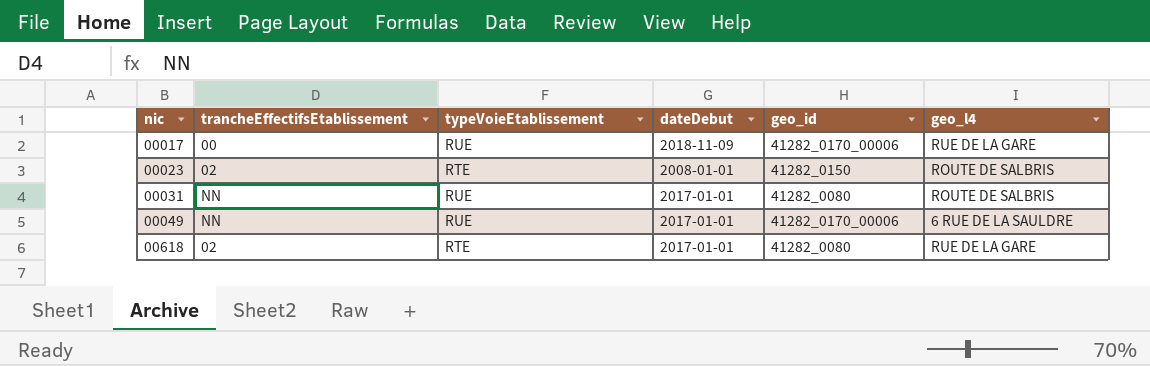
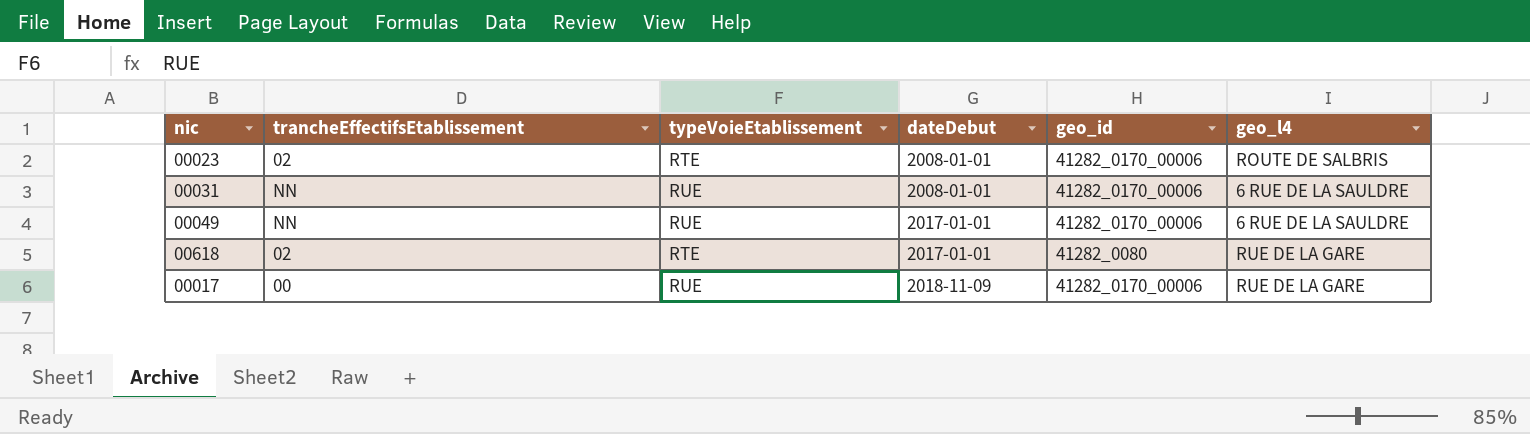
row order: nic ascending -> dateDebut ascending
00023 | geo_id: 41282_0150 -> 41282_0170_00006
00031 | dateDebut: 2017-01-01 -> 2008-01-01
00031 | geo_id: 41282_0080 -> 41282_0170_00006
00031 | geo_l4: ROUTE DE SALBRIS -> 6 RUE DE LA SAULDRE

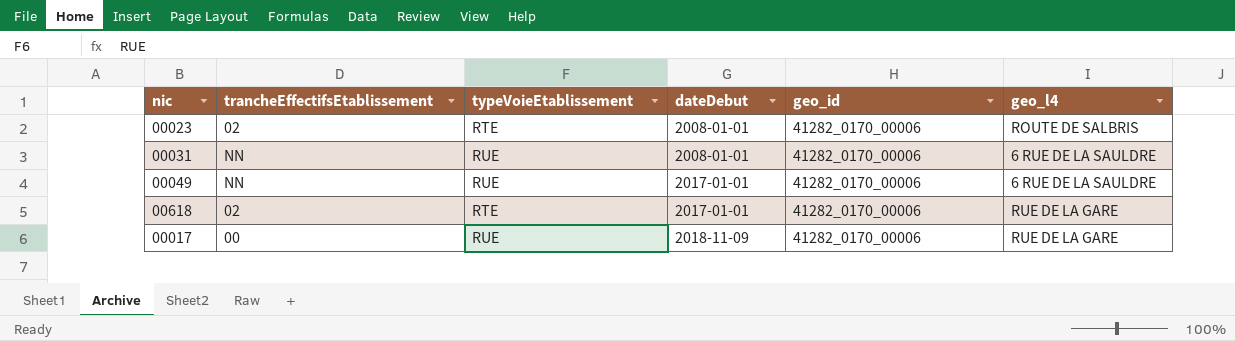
00618 | geo_id: 41282_0080 -> 41282_0170_00006

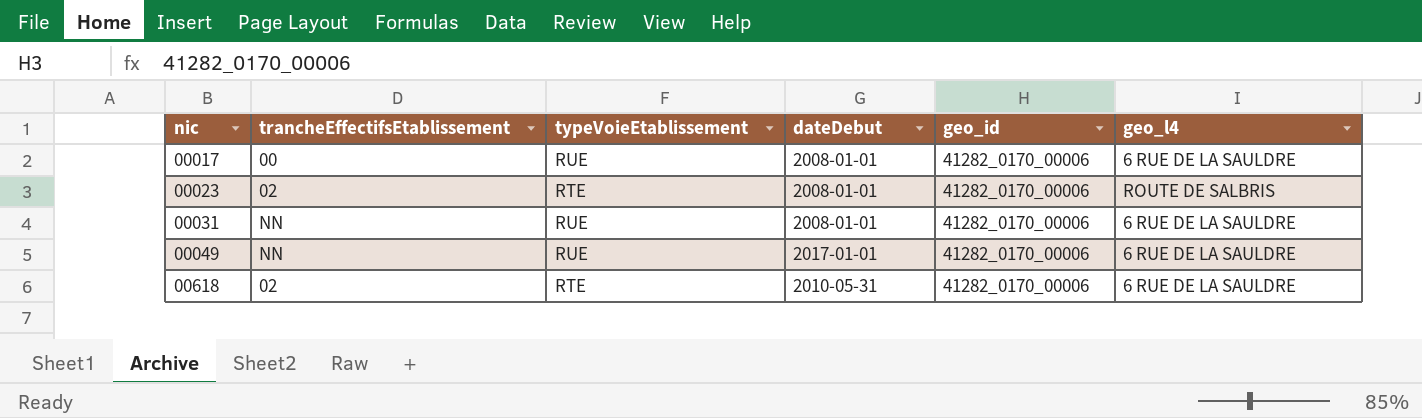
row order: dateDebut ascending -> nic ascending
00017 | dateDebut: 2018-11-09 -> 2008-01-01
00017 | geo_l4: RUE DE LA GARE -> 6 RUE DE LA SAULDRE
00618 | dateDebut: 2017-01-01 -> 2010-05-31
00618 | geo_l4: RUE DE LA GARE -> 6 RUE DE LA SAULDRE

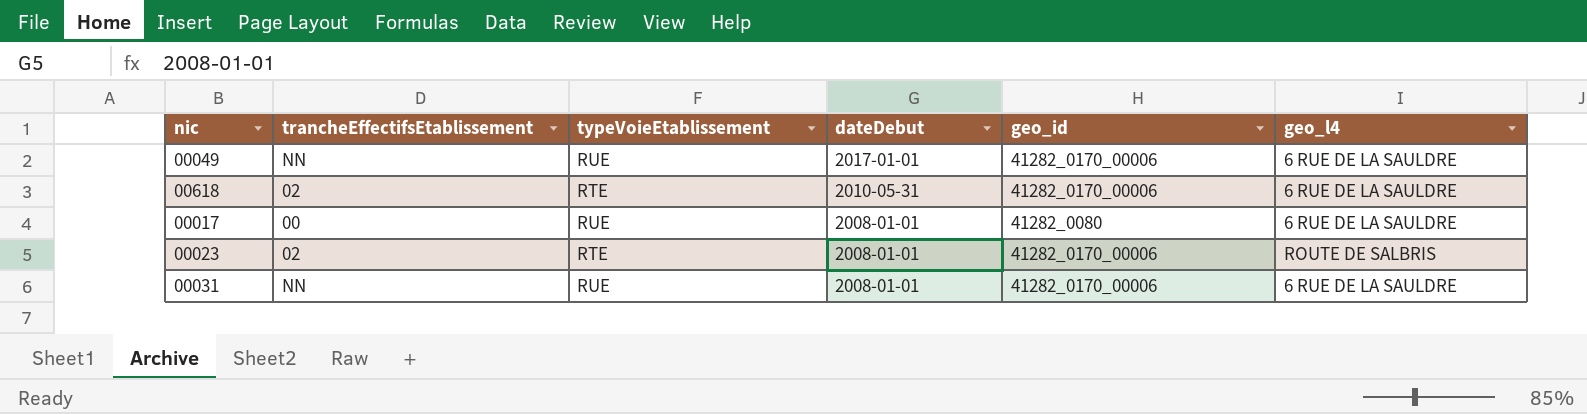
row order: nic ascending -> dateDebut descending
00017 | geo_id: 41282_0170_00006 -> 41282_0080

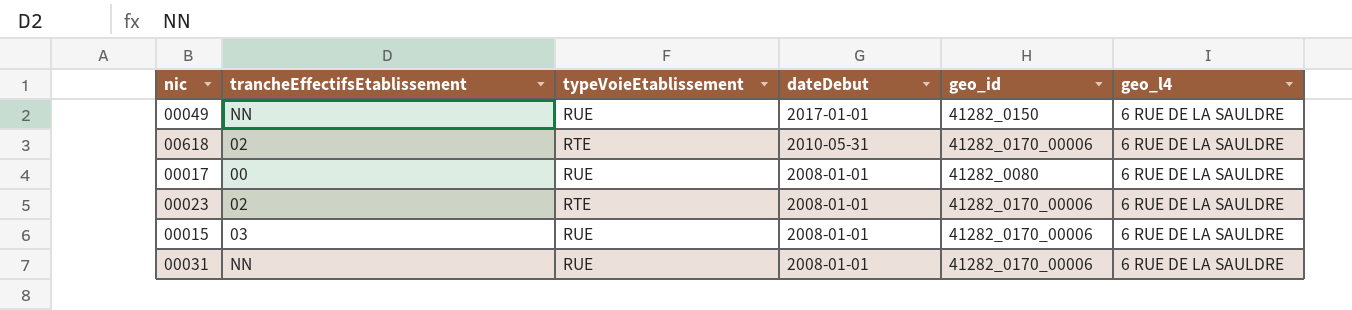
00049 | geo_id: 41282_0170_00006 -> 41282_0150
00023 | geo_l4: ROUTE DE SALBRIS -> 6 RUE DE LA SAULDRE
row 00015: none -> 03 | RUE | 2008-01-01 | 41282_0170_00006 | 6 RUE DE LA SAULDRE

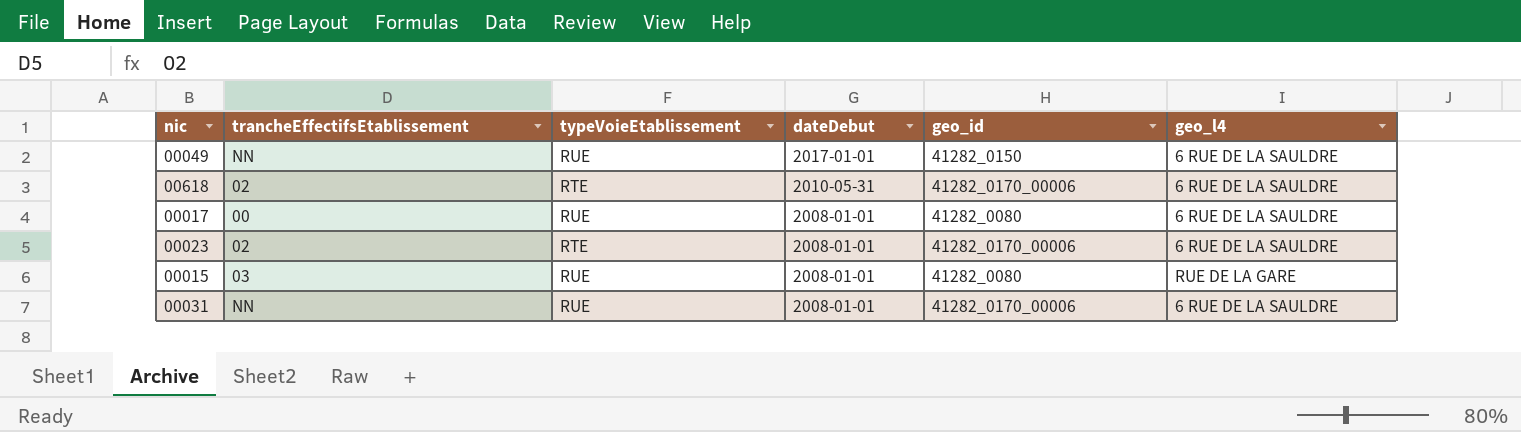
00015 | geo_id: 41282_0170_00006 -> 41282_0080
00015 | geo_l4: 6 RUE DE LA SAULDRE -> RUE DE LA GARE

